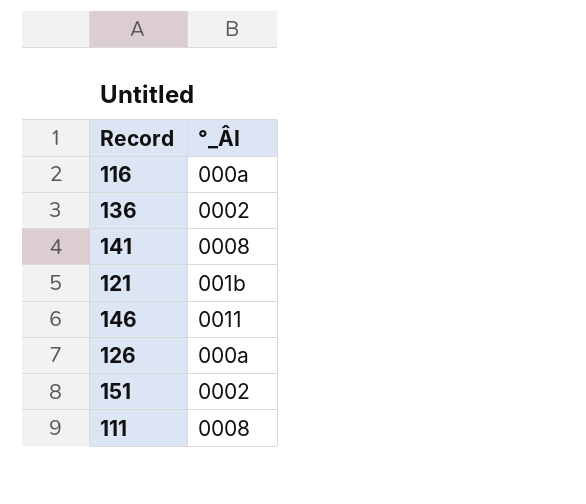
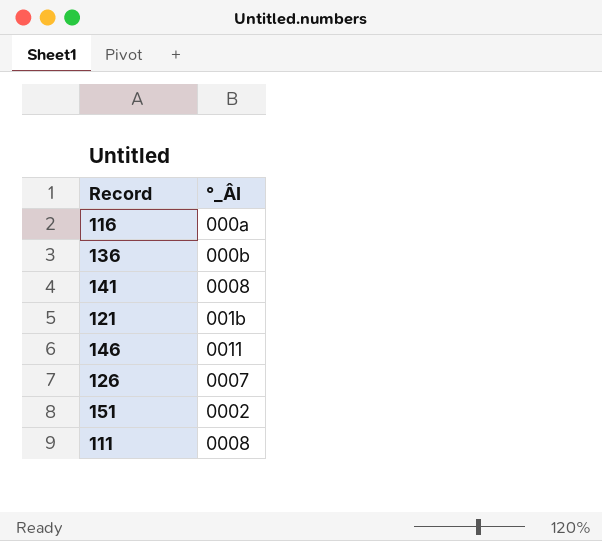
136 | °_ÂI: 0002 -> 000b
126 | °_ÂI: 000a -> 0007

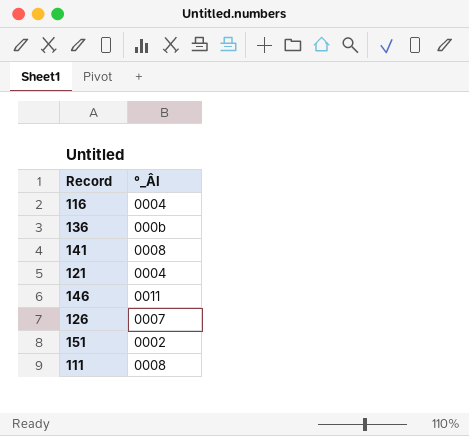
116 | °_ÂI: 000a -> 0004
121 | °_ÂI: 001b -> 0004

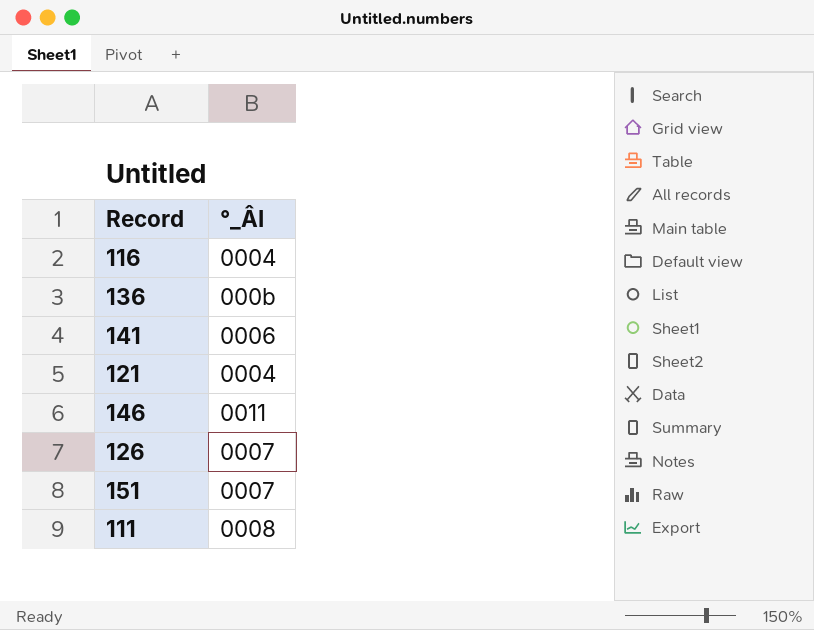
141 | °_ÂI: 0008 -> 0006
151 | °_ÂI: 0002 -> 0007

